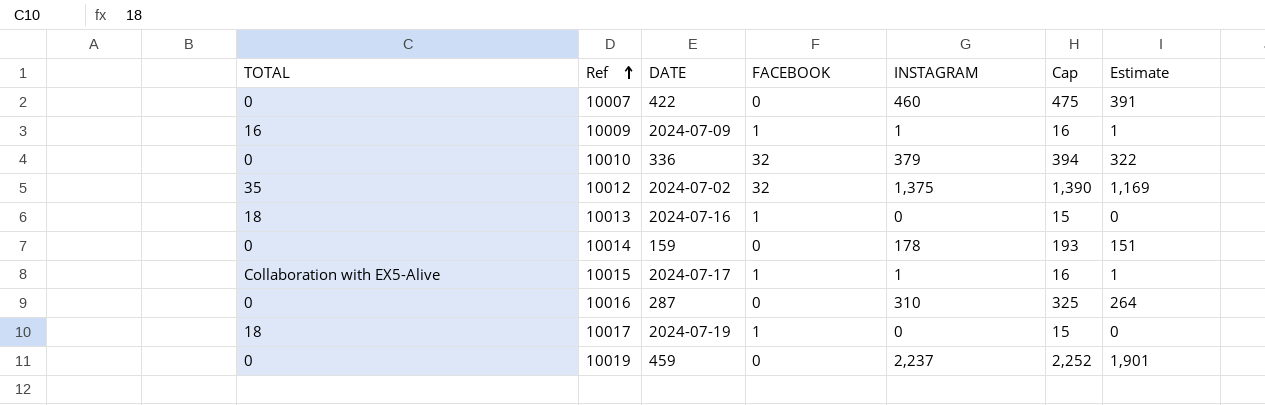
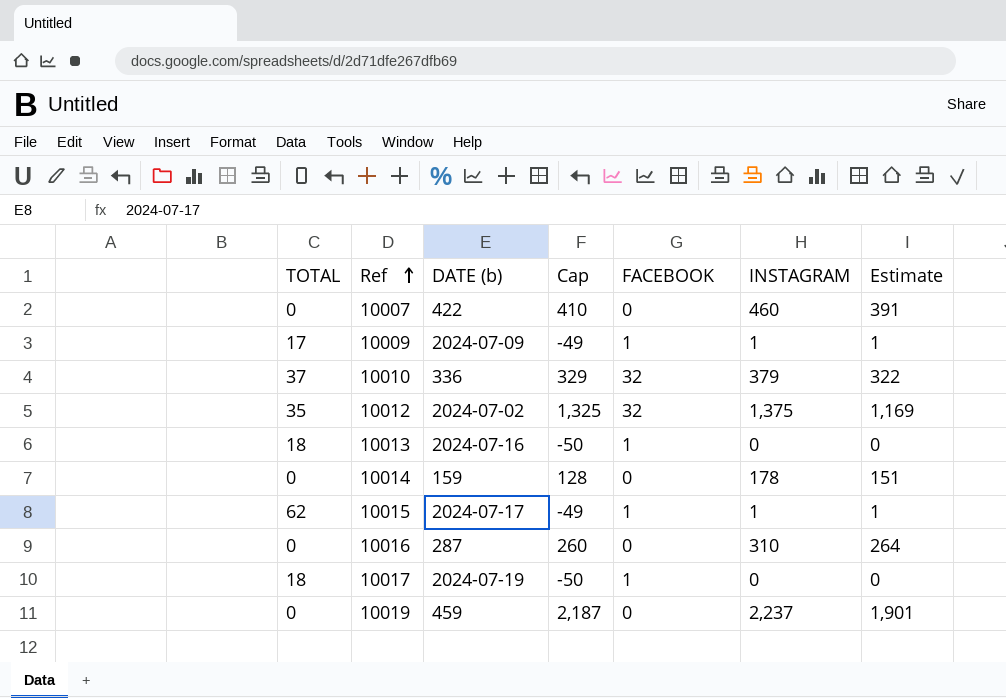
column name: DATE -> DATE (b)
column Cap | formula: [INSTAGRAM] + 15 -> [INSTAGRAM] - 50
column Cap | position: 6 -> 4
10009 | TOTAL: 16 -> 17
10010 | TOTAL: 0 -> 37
10015 | TOTAL: Collaboration with EX5-Alive -> 62

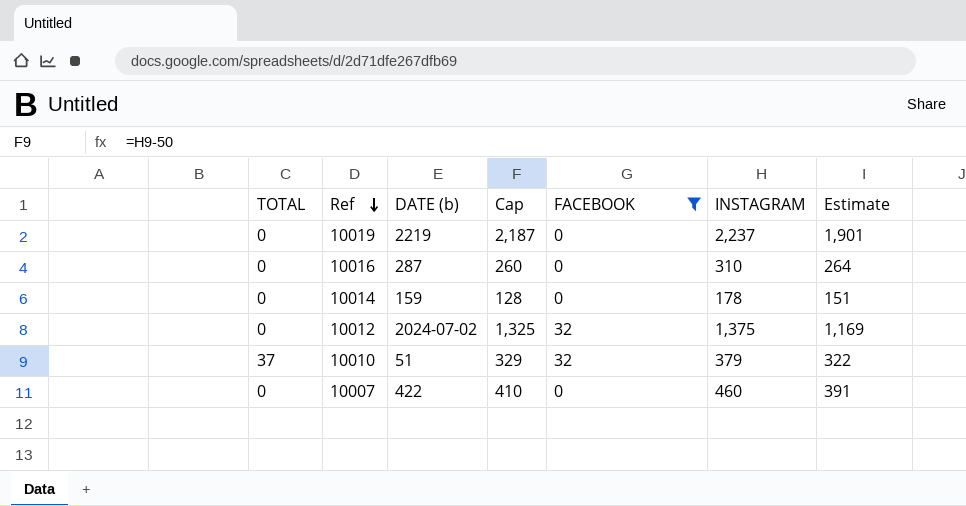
filter: none -> FACEBOOK != 1
row order: Ref ascending -> Ref descending
10019 | DATE (b): 459 -> 2219
10012 | TOTAL: 35 -> 0
10010 | DATE (b): 336 -> 51

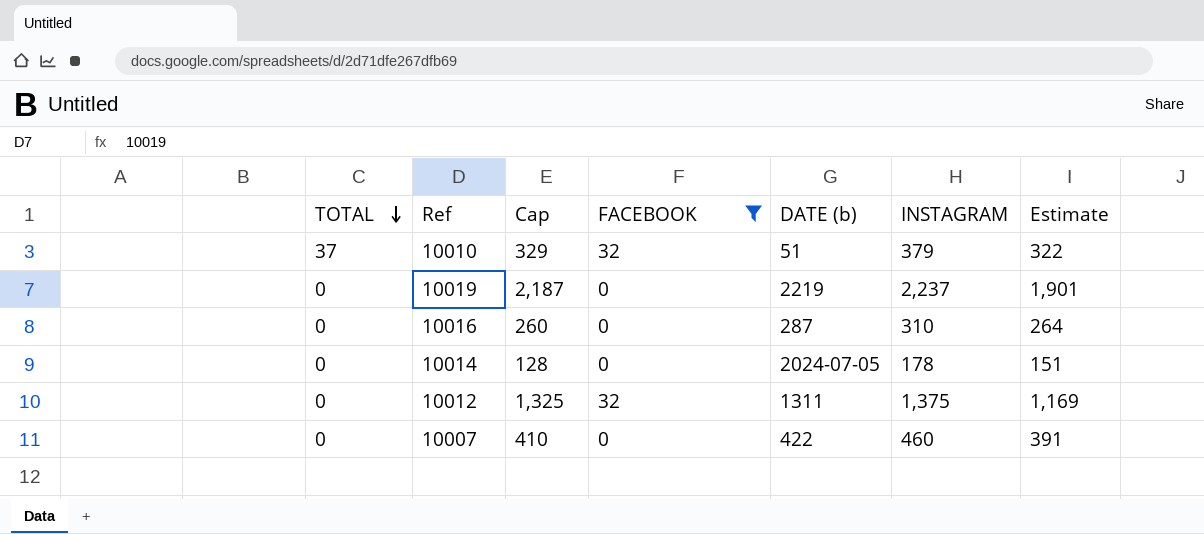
row order: Ref descending -> TOTAL descending
column DATE (b) | position: 3 -> 5
10014 | DATE (b): 159 -> 2024-07-05
10012 | DATE (b): 2024-07-02 -> 1311

